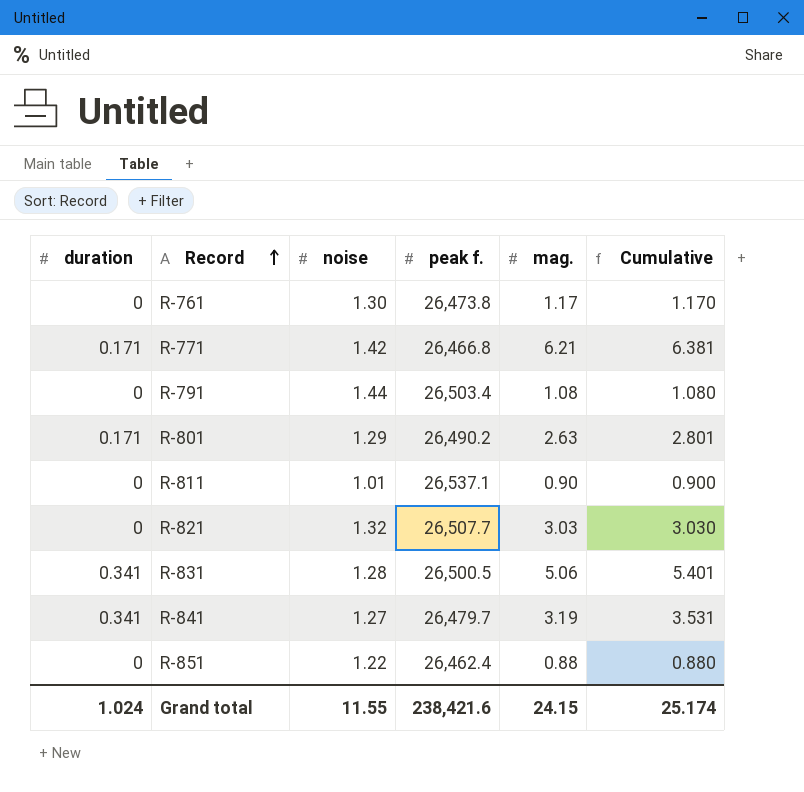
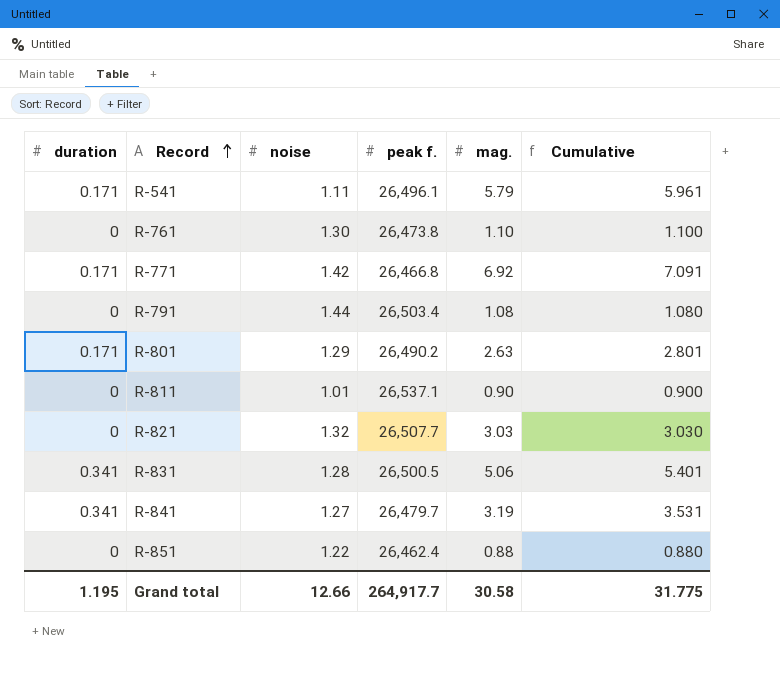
row R-541: none -> 0.171 | 1.11 | 26,496.1 | 5.79 | 5.961
R-761 | mag.: 1.17 -> 1.10
R-761 | Cumulative: 1.170 -> 1.100
R-771 | mag.: 6.21 -> 6.92
R-771 | Cumulative: 6.381 -> 7.091
Grand total | duration: 1.024 -> 1.195
Grand total | noise: 11.55 -> 12.66
Grand total | peak f.: 238,421.6 -> 264,917.7
Grand total | mag.: 24.15 -> 30.58
Grand total | Cumulative: 25.174 -> 31.775

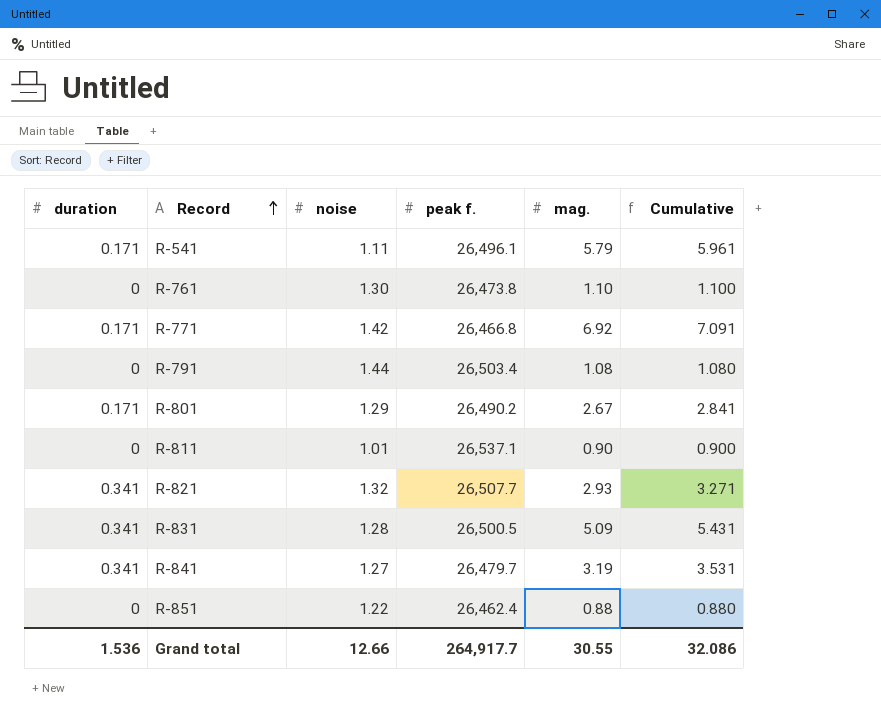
R-801 | mag.: 2.63 -> 2.67
R-801 | Cumulative: 2.801 -> 2.841
R-821 | duration: 0 -> 0.341
R-821 | mag.: 3.03 -> 2.93
R-821 | Cumulative: 3.030 -> 3.271
R-831 | mag.: 5.06 -> 5.09
R-831 | Cumulative: 5.401 -> 5.431
Grand total | duration: 1.195 -> 1.536
Grand total | mag.: 30.58 -> 30.55
Grand total | Cumulative: 31.775 -> 32.086

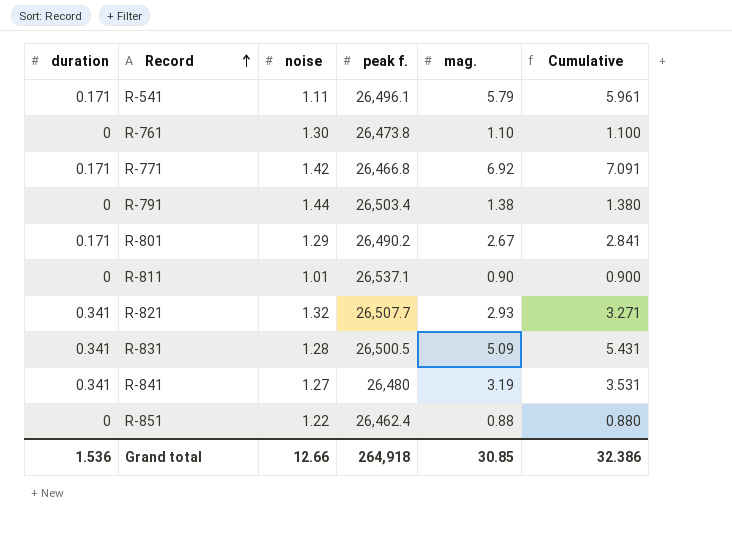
R-791 | mag.: 1.08 -> 1.38
R-791 | Cumulative: 1.080 -> 1.380
R-841 | peak f.: 26,479.7 -> 26,480
Grand total | peak f.: 264,917.7 -> 264,918
Grand total | mag.: 30.55 -> 30.85
Grand total | Cumulative: 32.086 -> 32.386

